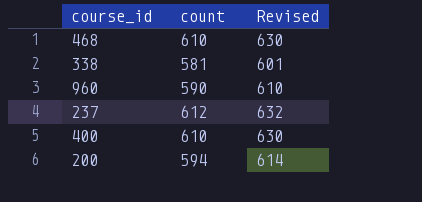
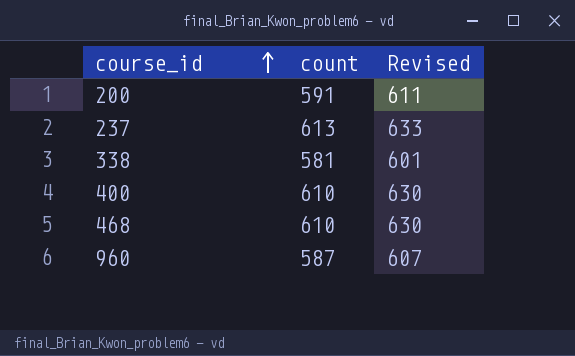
row order: none -> course_id ascending
200 | count: 594 -> 591
200 | Revised: 614 -> 611
237 | count: 612 -> 613
237 | Revised: 632 -> 633
960 | count: 590 -> 587
960 | Revised: 610 -> 607

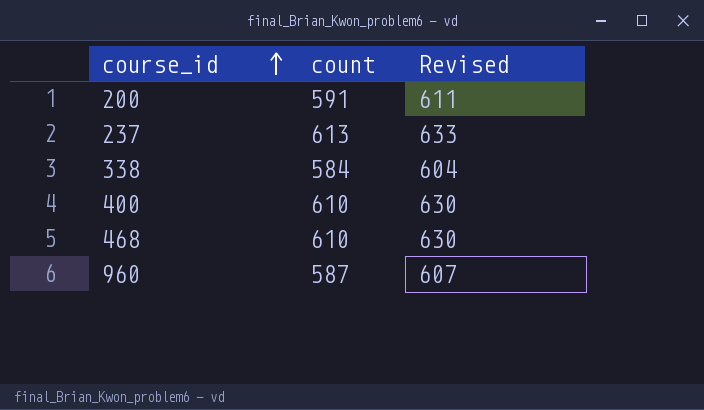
338 | count: 581 -> 584
338 | Revised: 601 -> 604

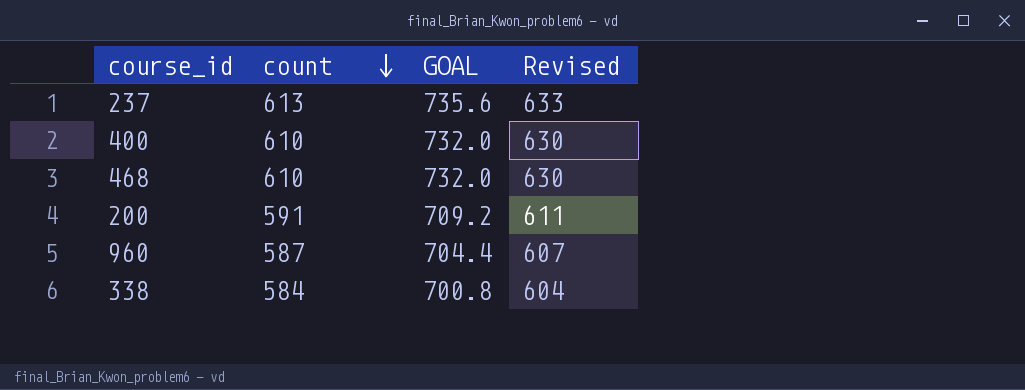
row order: course_id ascending -> count descending
column GOAL | formula: none -> [count] * 1.2

